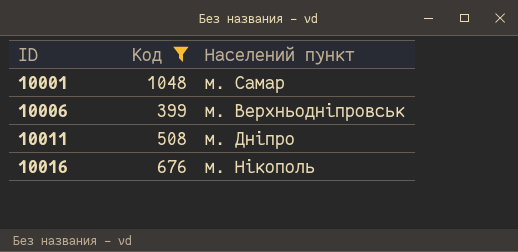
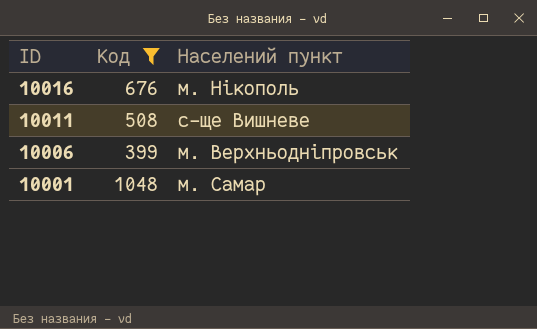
row order: ID ascending -> ID descending
10011 | Населений пункт: м. Дніпро -> с-ще Вишневе

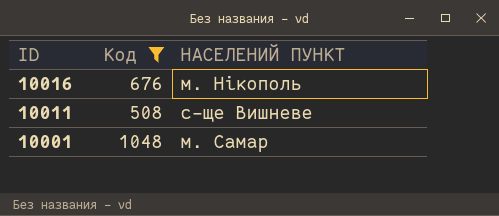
column name: Населений пункт -> НАСЕЛЕНИЙ ПУНКТ
row 10006: 399 | м. Верхньодніпровськ -> none

